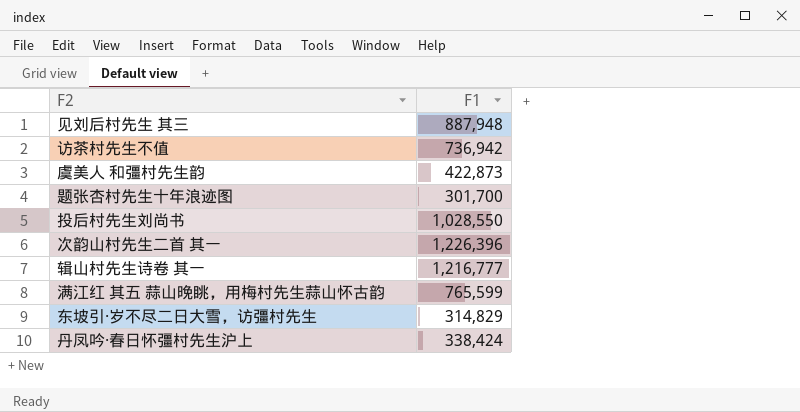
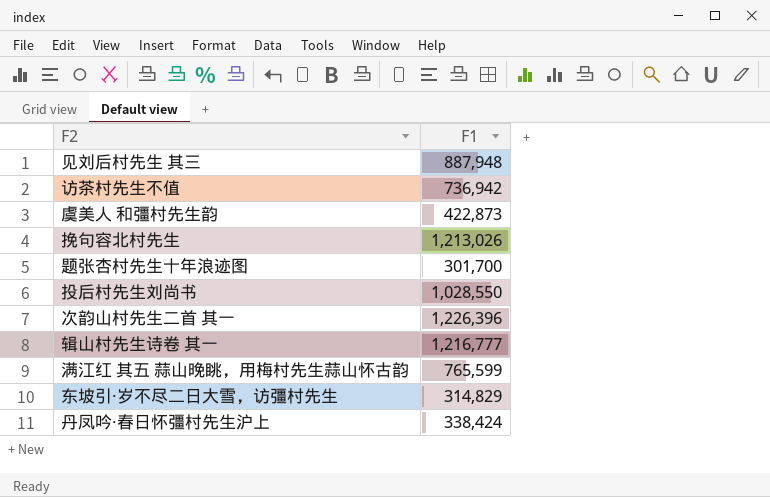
row 挽句容北村先生: none -> 1,213,026

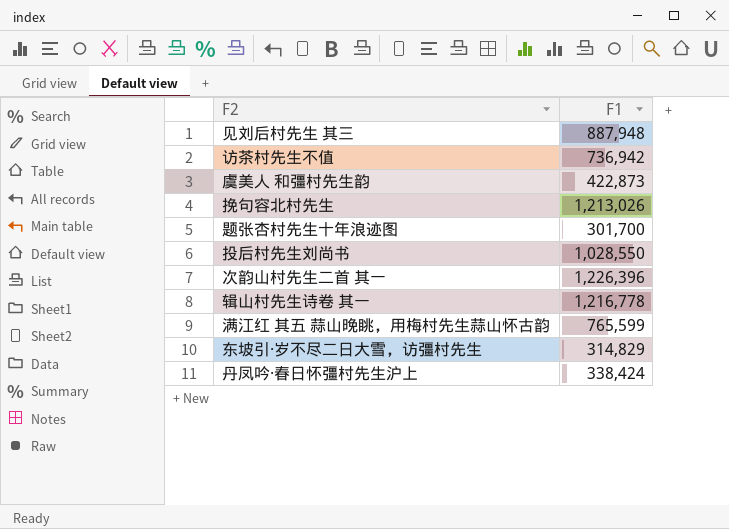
辑山村先生诗卷 其一 | F1: 1,216,777 -> 1,216,778

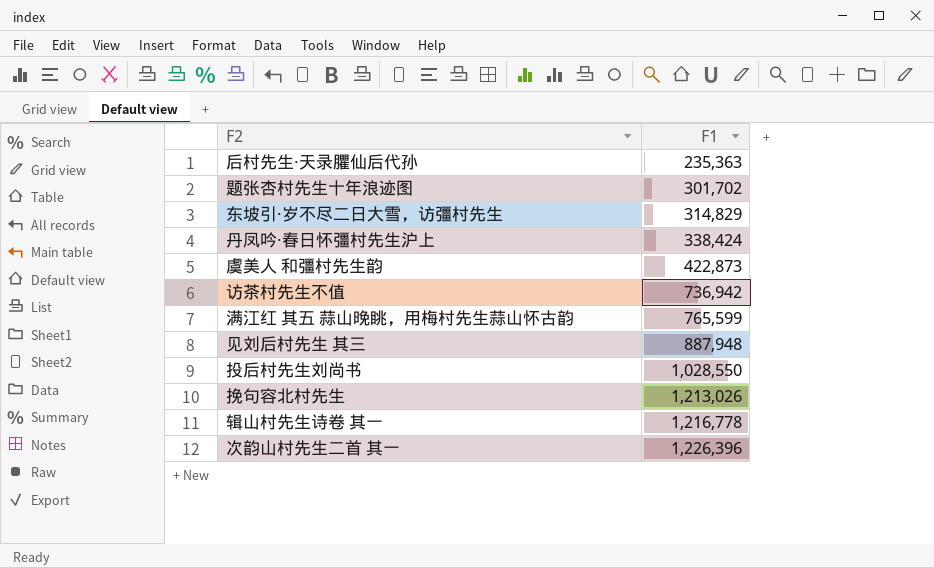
row order: none -> F1 ascending
row 后村先生·天录臞仙后代孙: none -> 235,363
题张杏村先生十年浪迹图 | F1: 301,700 -> 301,702

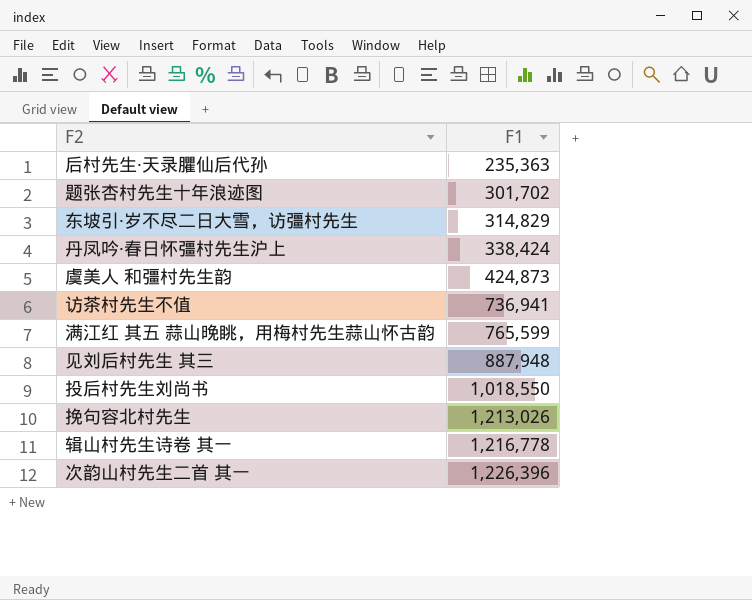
虞美人 和彊村先生韵 | F1: 422,873 -> 424,873
访茶村先生不值 | F1: 736,942 -> 736,941
投后村先生刘尚书 | F1: 1,028,550 -> 1,018,550

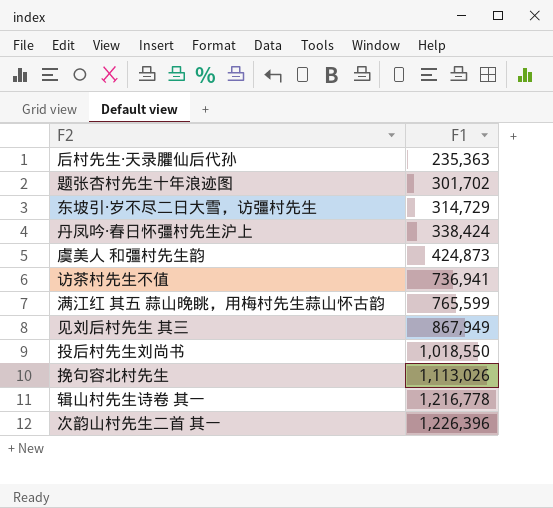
东坡引·岁不尽二日大雪，访彊村先生 | F1: 314,829 -> 314,729
见刘后村先生 其三 | F1: 887,948 -> 867,949
挽句容北村先生 | F1: 1,213,026 -> 1,113,026

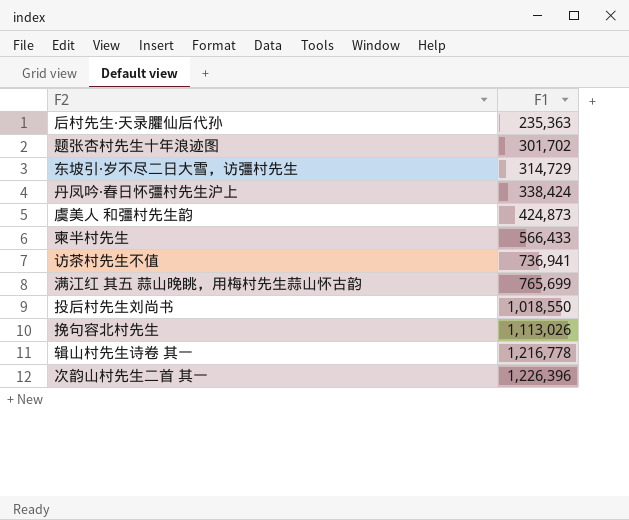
row 见刘后村先生 其三: 867,949 -> none
row 柬半村先生: none -> 566,433
满江红 其五 蒜山晚眺，用梅村先生蒜山怀古韵 | F1: 765,599 -> 765,699

